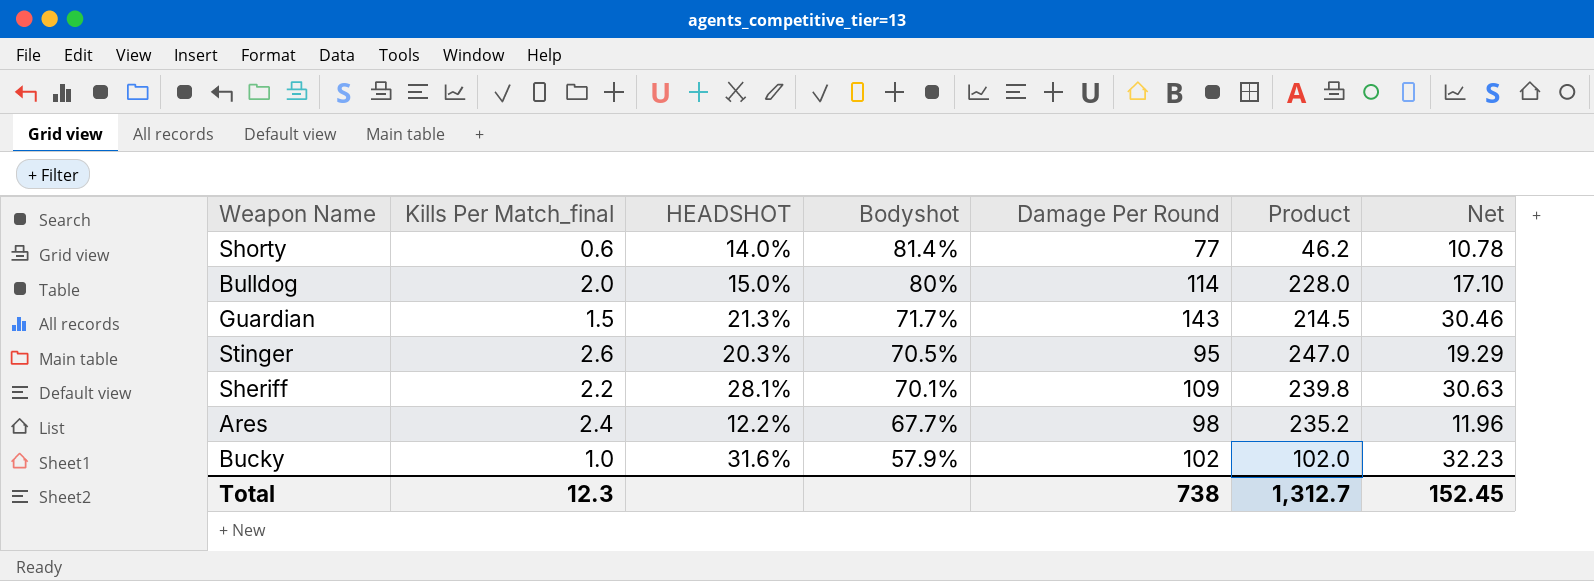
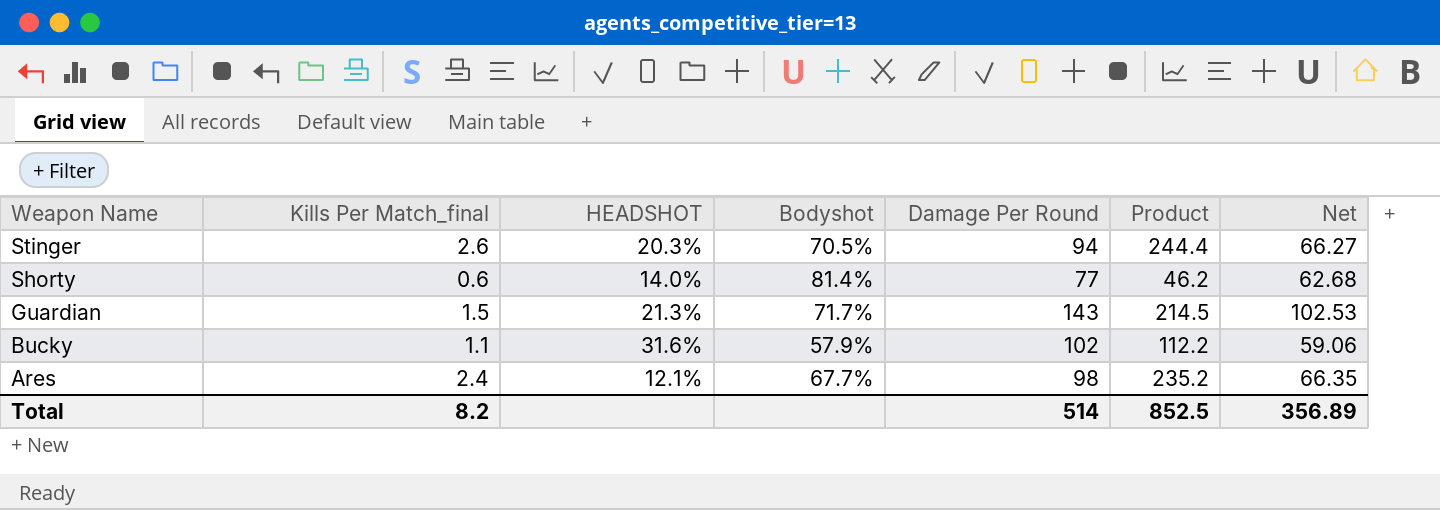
row order: Bodyshot descending -> Weapon Name descending
column Net | formula: [HEADSHOT] * [Damage Per Round] -> [Bodyshot] * [Damage Per Round]
row Bulldog: 2.0 | 15.0% | 80% | 114 | 228.0 | 17.10 -> none
row Sheriff: 2.2 | 28.1% | 70.1% | 109 | 239.8 | 30.63 -> none
Stinger | Damage Per Round: 95 -> 94
Stinger | Product: 247.0 -> 244.4
Bucky | Kills Per Match_final: 1.0 -> 1.1
Bucky | Product: 102.0 -> 112.2
Ares | HEADSHOT: 12.2% -> 12.1%
Total | Kills Per Match_final: 12.3 -> 8.2
Total | Damage Per Round: 738 -> 514
Total | Product: 1,312.7 -> 852.5
Total | Net: 152.45 -> 356.89

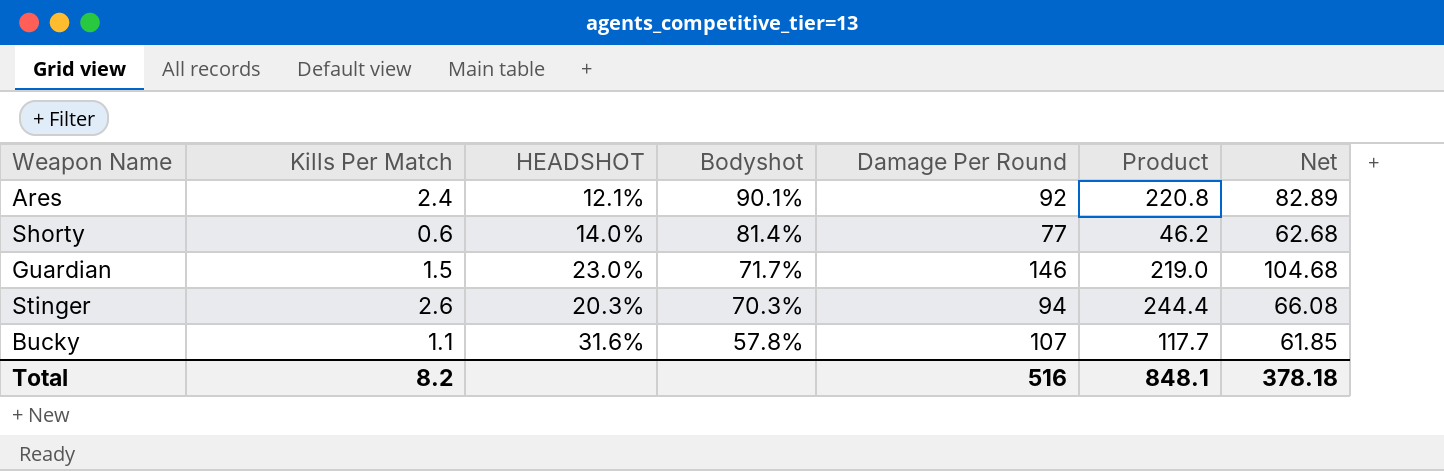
row order: Weapon Name descending -> Bodyshot descending
column name: Kills Per Match_final -> Kills Per Match
Ares | Bodyshot: 67.7% -> 90.1%
Ares | Damage Per Round: 98 -> 92
Ares | Product: 235.2 -> 220.8
Ares | Net: 66.35 -> 82.89
Guardian | HEADSHOT: 21.3% -> 23.0%
Guardian | Damage Per Round: 143 -> 146
Guardian | Product: 214.5 -> 219.0
Guardian | Net: 102.53 -> 104.68
Stinger | Bodyshot: 70.5% -> 70.3%
Stinger | Net: 66.27 -> 66.08
Bucky | Bodyshot: 57.9% -> 57.8%
Bucky | Damage Per Round: 102 -> 107
Bucky | Product: 112.2 -> 117.7
Bucky | Net: 59.06 -> 61.85
Total | Damage Per Round: 514 -> 516
Total | Product: 852.5 -> 848.1
Total | Net: 356.89 -> 378.18

